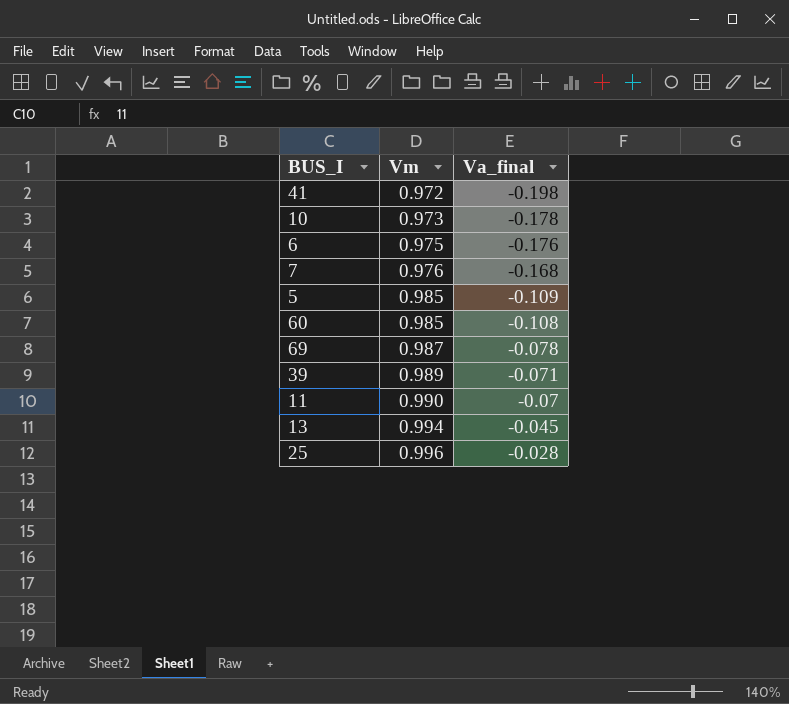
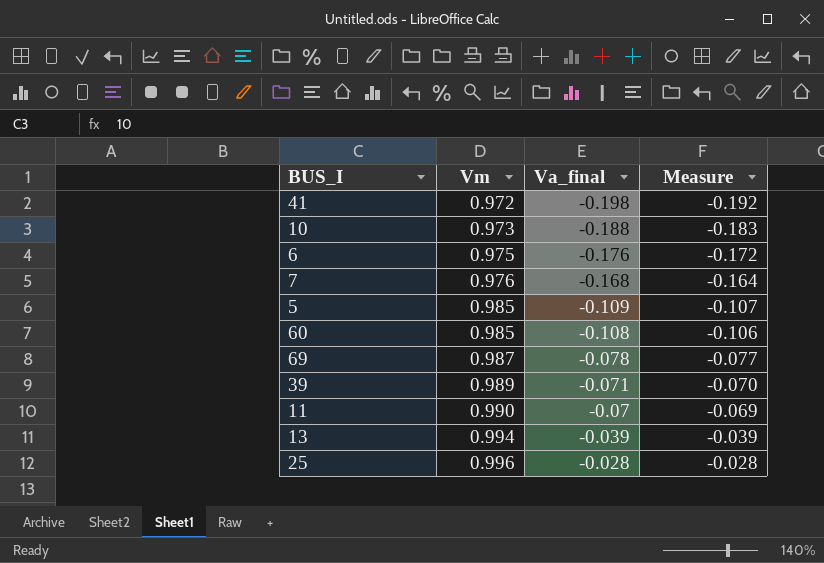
column Measure | formula: none -> [Vm] * [Va_final]
10 | Va_final: -0.178 -> -0.188
13 | Va_final: -0.045 -> -0.039

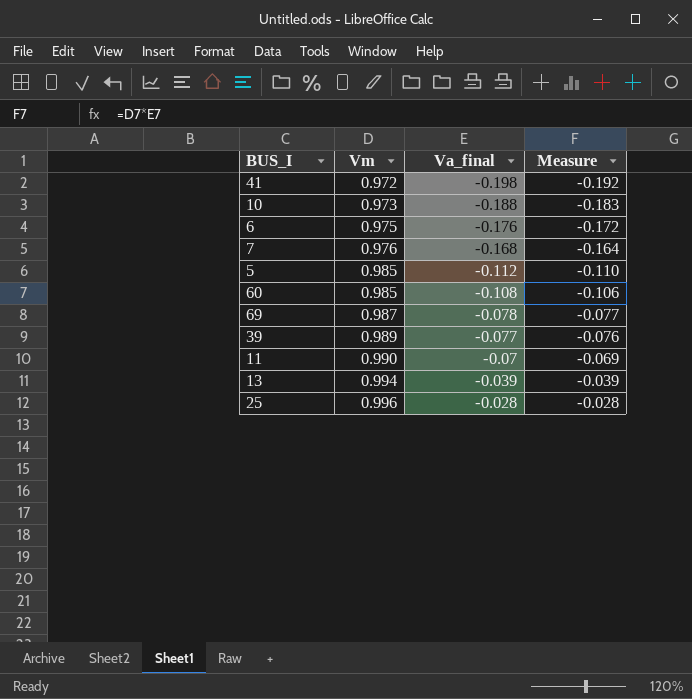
5 | Va_final: -0.109 -> -0.112
5 | Measure: -0.107 -> -0.110
39 | Va_final: -0.071 -> -0.077
39 | Measure: -0.070 -> -0.076

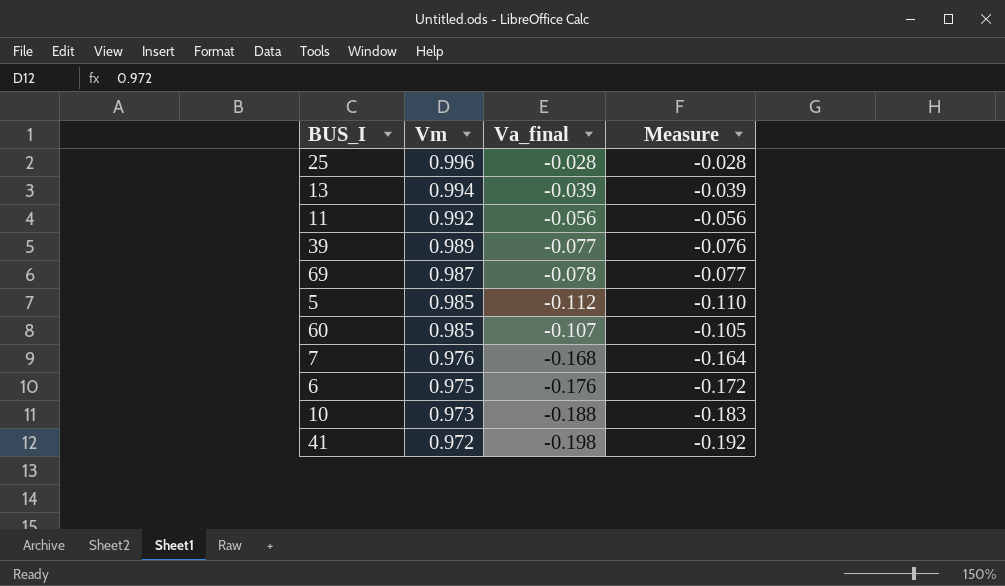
row order: Vm ascending -> Vm descending
11 | Vm: 0.990 -> 0.992
11 | Va_final: -0.07 -> -0.056
11 | Measure: -0.069 -> -0.056
60 | Va_final: -0.108 -> -0.107
60 | Measure: -0.106 -> -0.105

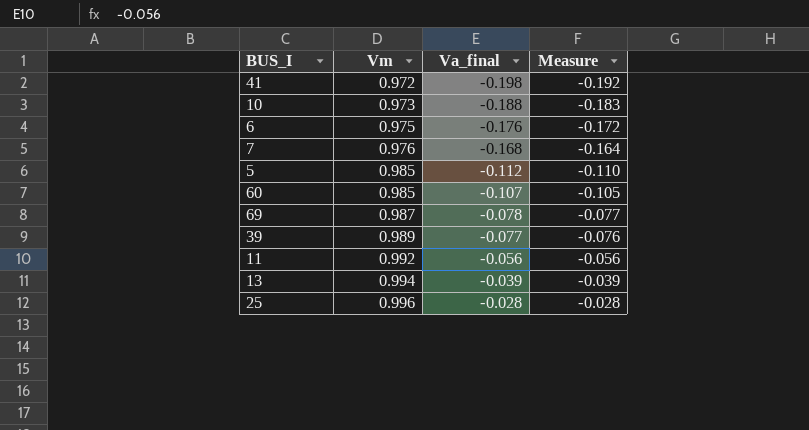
row order: Vm descending -> Vm ascending

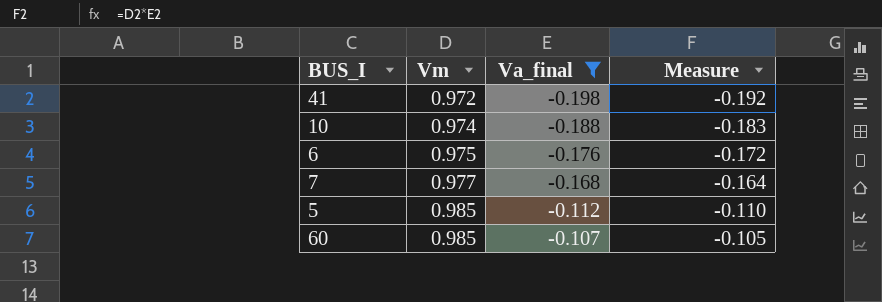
filter: none -> Va_final <= -0.107
10 | Vm: 0.973 -> 0.974
7 | Vm: 0.976 -> 0.977

